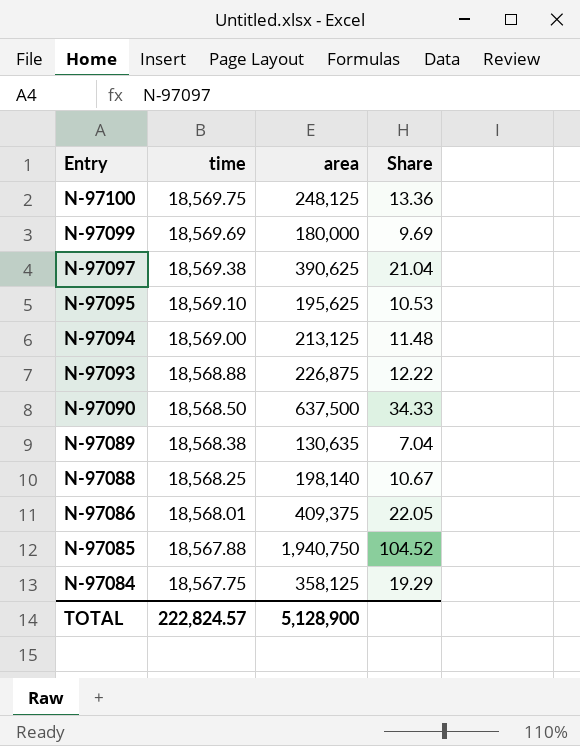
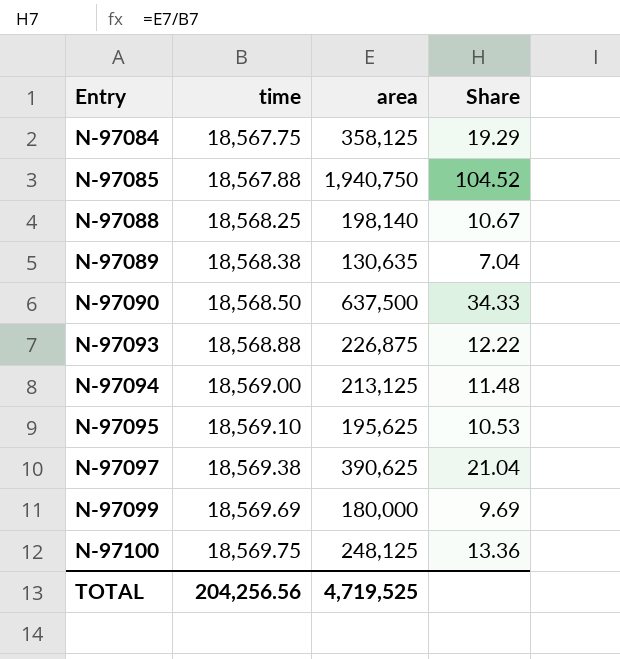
row order: Entry descending -> Entry ascending
row N-97086: 18,568.01 | 409,375 | 22.05 -> none
TOTAL | time: 222,824.57 -> 204,256.56
TOTAL | area: 5,128,900 -> 4,719,525

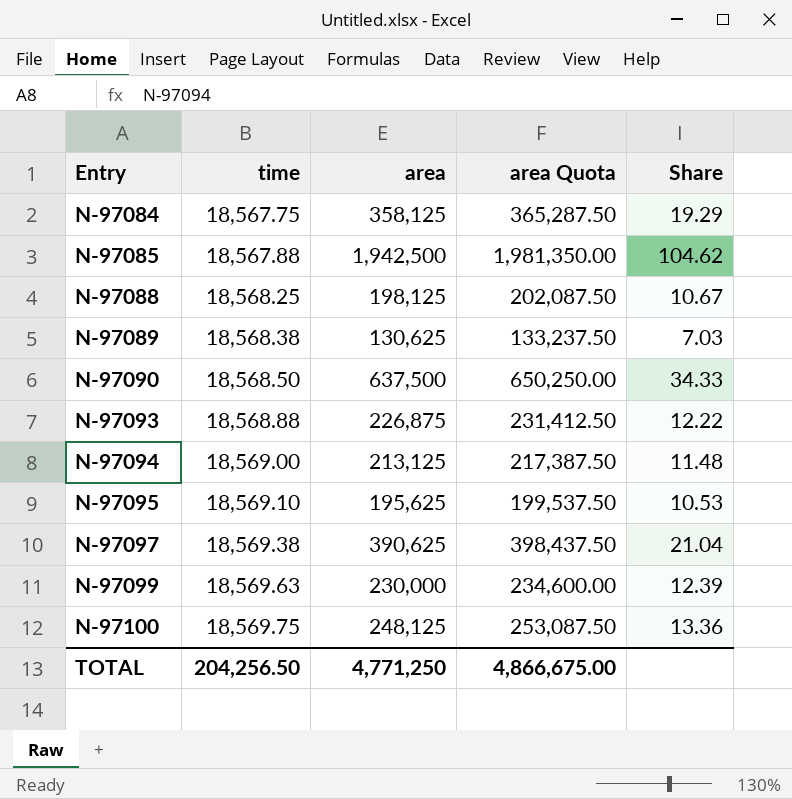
column area Quota | formula: none -> [area] * 1.02
N-97085 | area: 1,940,750 -> 1,942,500
N-97085 | Share: 104.52 -> 104.62
N-97088 | area: 198,140 -> 198,125
N-97089 | area: 130,635 -> 130,625
N-97089 | Share: 7.04 -> 7.03
N-97099 | time: 18,569.69 -> 18,569.63
N-97099 | area: 180,000 -> 230,000
N-97099 | Share: 9.69 -> 12.39
TOTAL | time: 204,256.56 -> 204,256.50
TOTAL | area: 4,719,525 -> 4,771,250

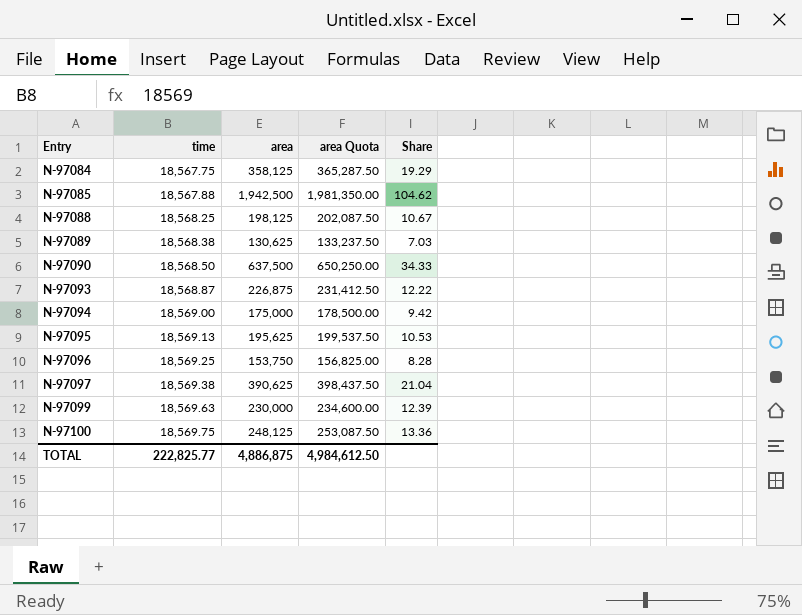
N-97093 | time: 18,568.88 -> 18,568.87
N-97094 | area: 213,125 -> 175,000
N-97094 | area Quota: 217,387.50 -> 178,500.00
N-97094 | Share: 11.48 -> 9.42
N-97095 | time: 18,569.10 -> 18,569.13
row N-97096: none -> 18,569.25 | 153,750 | 156,825.00 | 8.28
TOTAL | time: 204,256.50 -> 222,825.77
TOTAL | area: 4,771,250 -> 4,886,875
TOTAL | area Quota: 4,866,675.00 -> 4,984,612.50

